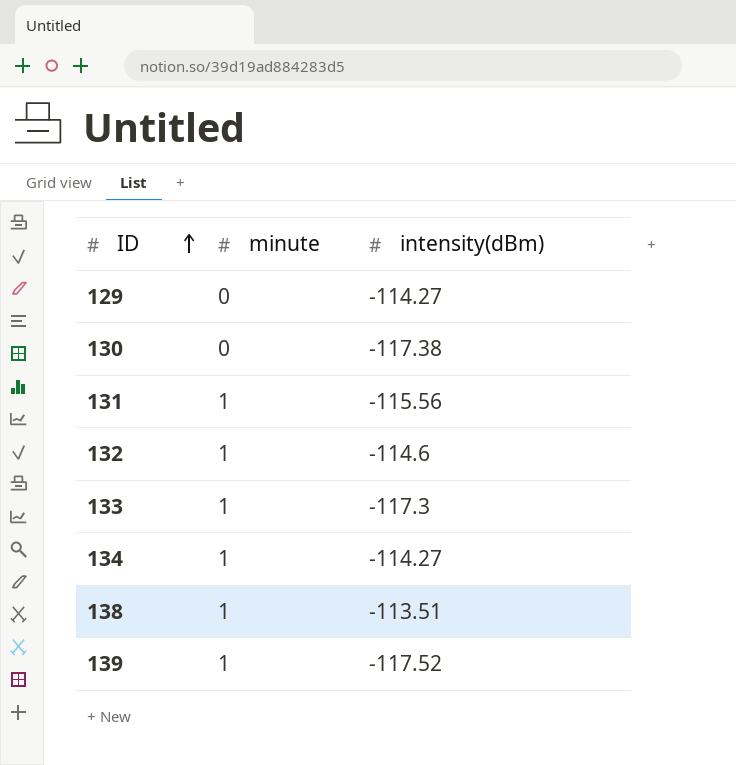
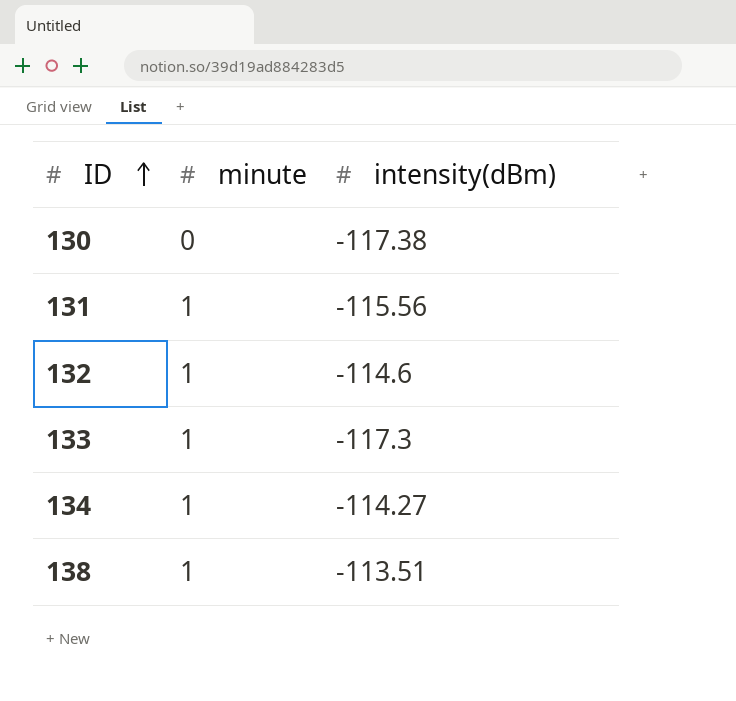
row 129: 0 | -114.27 -> none
row 139: 1 | -117.52 -> none

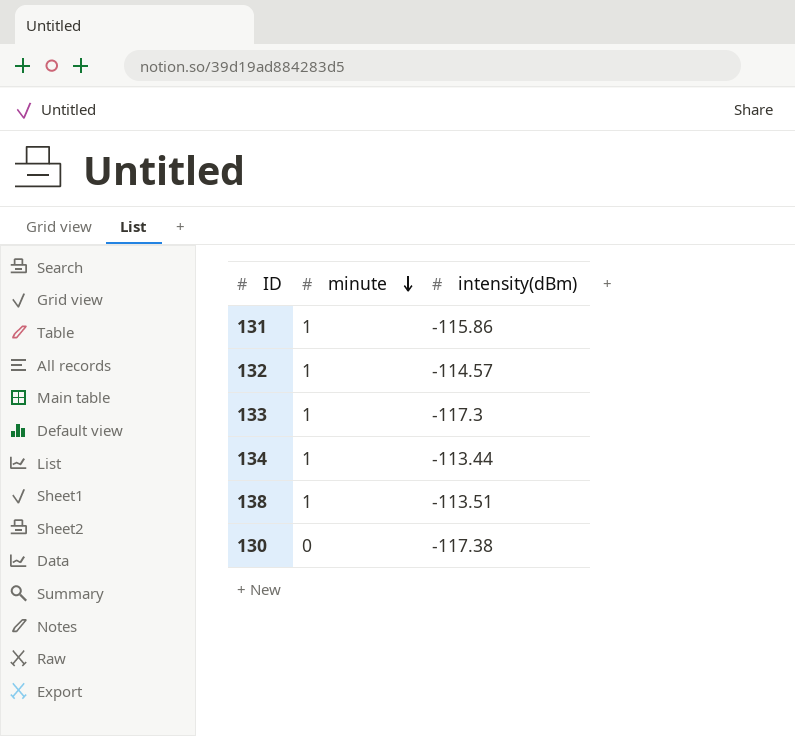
row order: ID ascending -> minute descending
131 | intensity(dBm): -115.56 -> -115.86
132 | intensity(dBm): -114.6 -> -114.57
134 | intensity(dBm): -114.27 -> -113.44

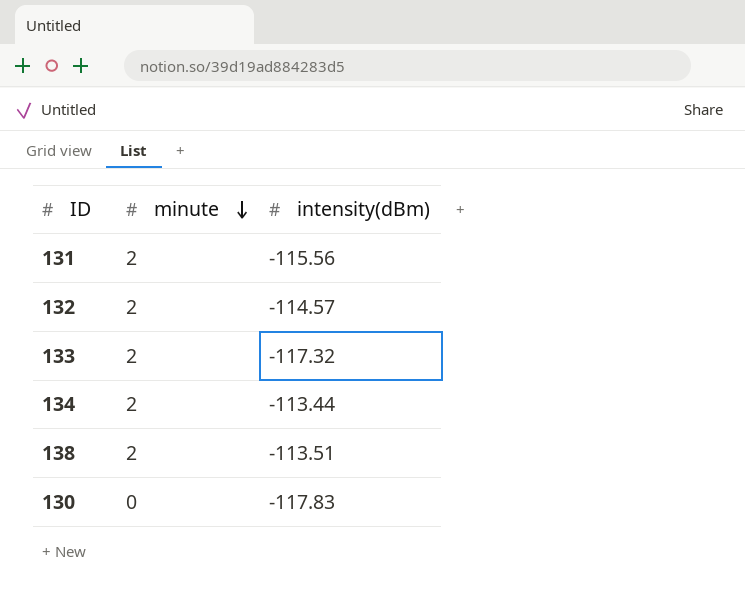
131 | minute: 1 -> 2
131 | intensity(dBm): -115.86 -> -115.56
132 | minute: 1 -> 2
133 | minute: 1 -> 2
133 | intensity(dBm): -117.3 -> -117.32
134 | minute: 1 -> 2
138 | minute: 1 -> 2
130 | intensity(dBm): -117.38 -> -117.83

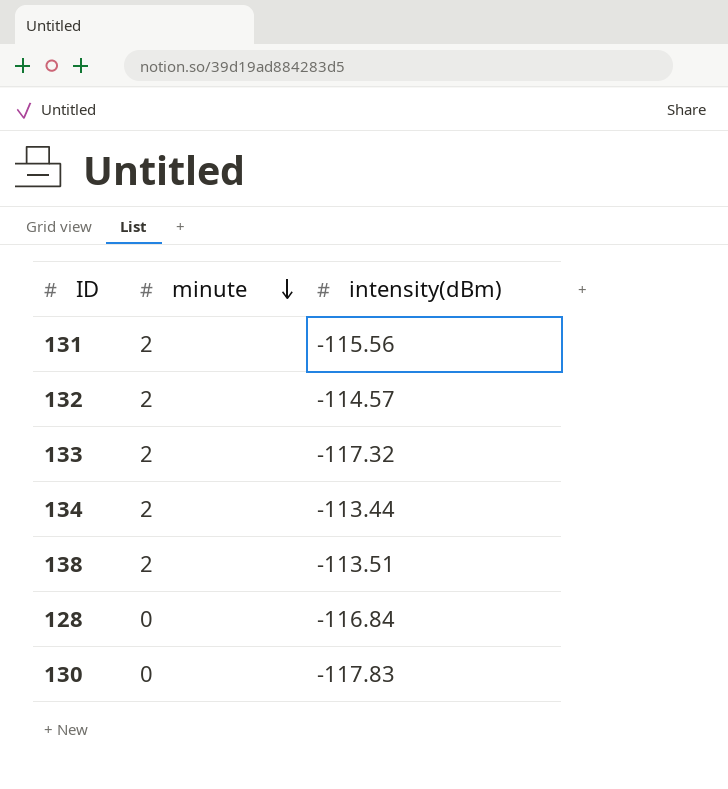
row 128: none -> 0 | -116.84

